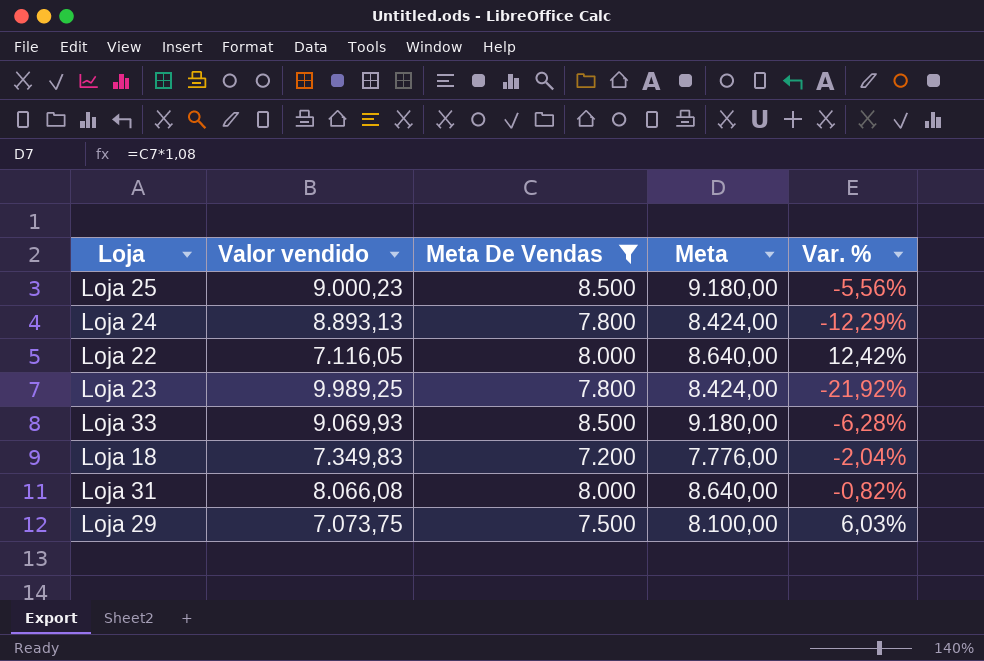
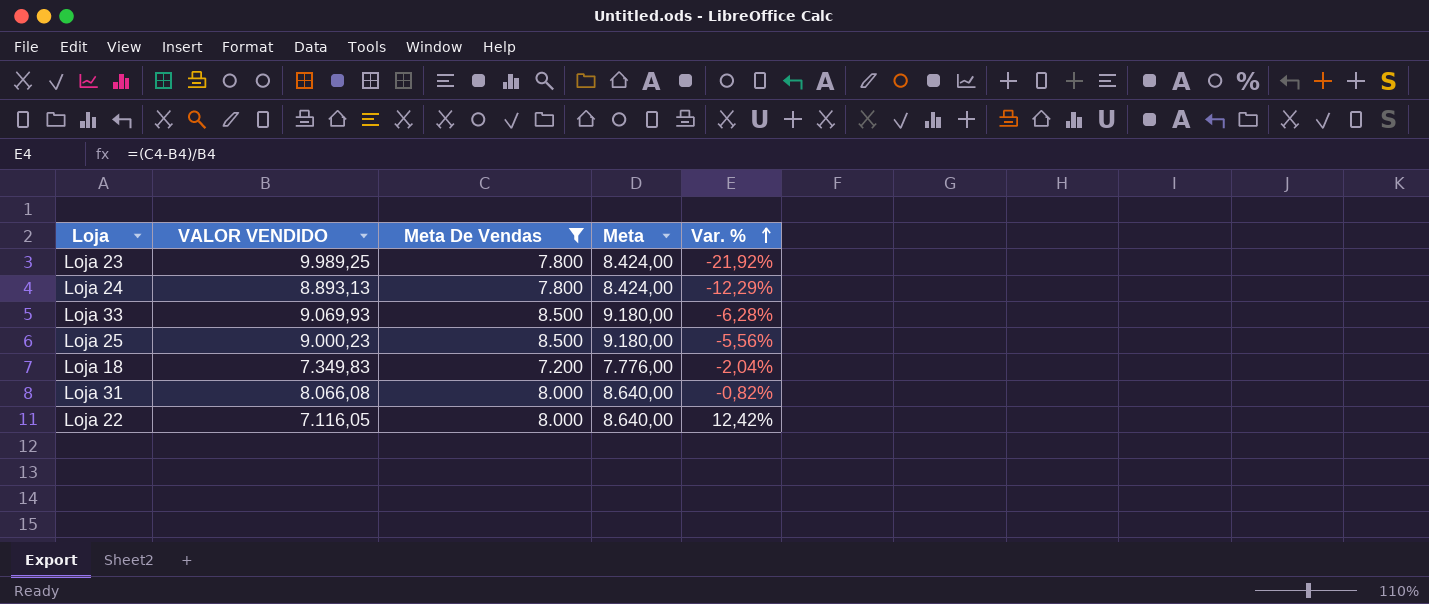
row order: none -> Var. % ascending
column name: Valor vendido -> VALOR VENDIDO
row Loja 29: 7.073,75 | 7.500 | 8.100,00 | 6,03% -> none

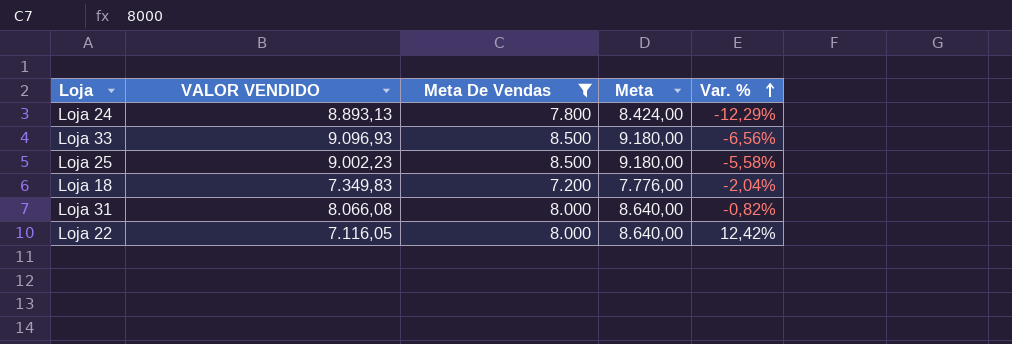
row Loja 23: 9.989,25 | 7.800 | 8.424,00 | -21,92% -> none
Loja 33 | VALOR VENDIDO: 9.069,93 -> 9.096,93
Loja 33 | Var. %: -6,28% -> -6,56%
Loja 25 | VALOR VENDIDO: 9.000,23 -> 9.002,23
Loja 25 | Var. %: -5,56% -> -5,58%

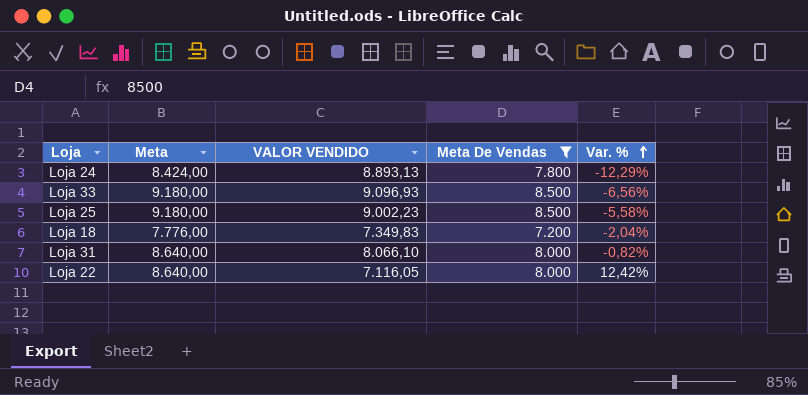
column Meta | position: 4 -> 2
Loja 31 | VALOR VENDIDO: 8.066,08 -> 8.066,10

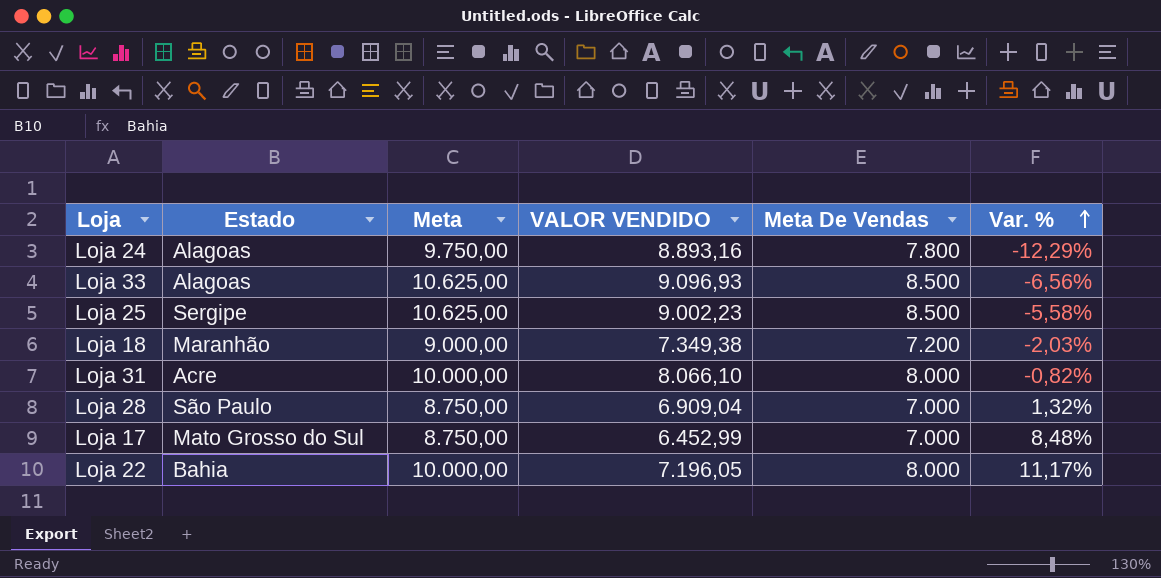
filter: Meta De Vendas != 7.000 -> none
column Estado | position: none -> 2
column Meta | formula: [Meta De Vendas] * 1,08 -> [Meta De Vendas] * 1,25
Loja 24 | VALOR VENDIDO: 8.893,13 -> 8.893,16
Loja 18 | VALOR VENDIDO: 7.349,83 -> 7.349,38
Loja 18 | Var. %: -2,04% -> -2,03%
Loja 22 | VALOR VENDIDO: 7.116,05 -> 7.196,05
Loja 22 | Var. %: 12,42% -> 11,17%

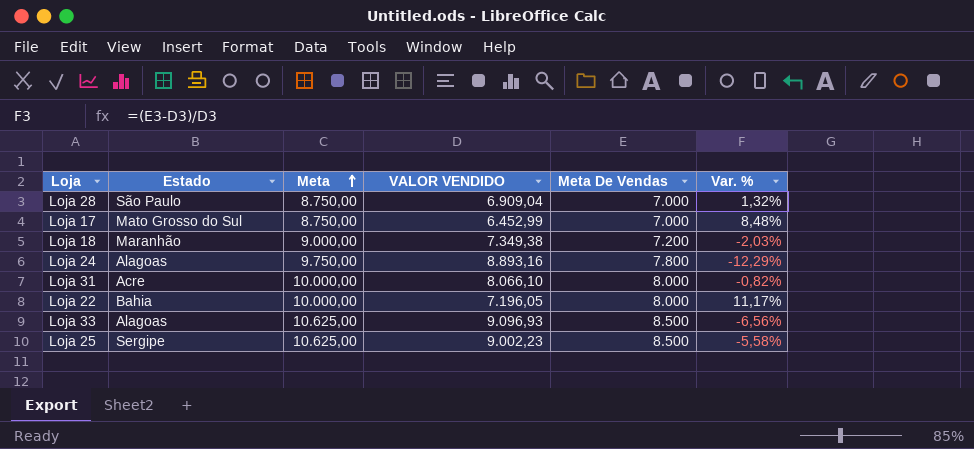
row order: Var. % ascending -> Meta ascending

